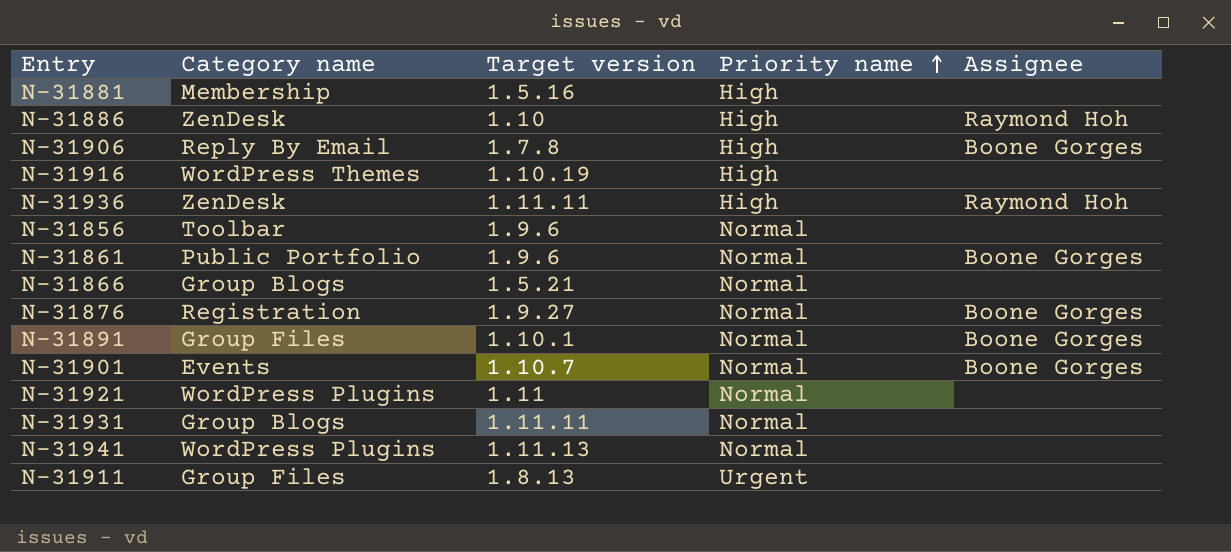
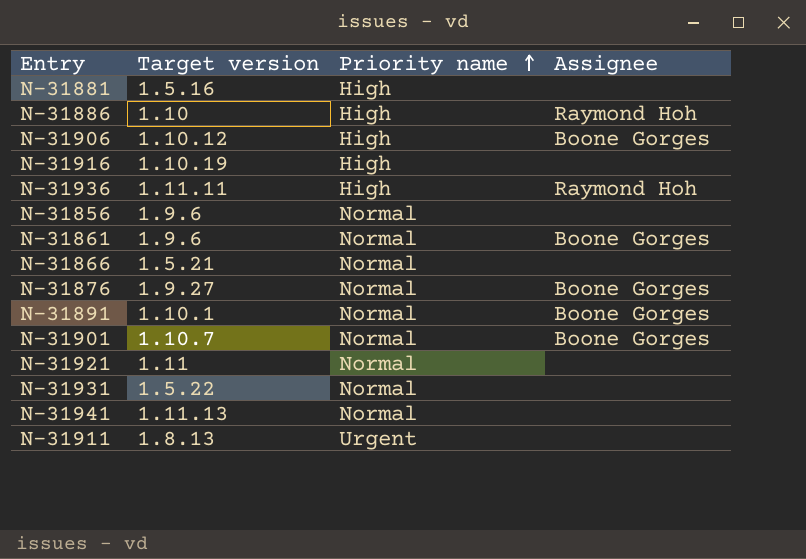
column Category name | position: 2 -> none
N-31906 | Target version: 1.7.8 -> 1.10.12
N-31931 | Target version: 1.11.11 -> 1.5.22

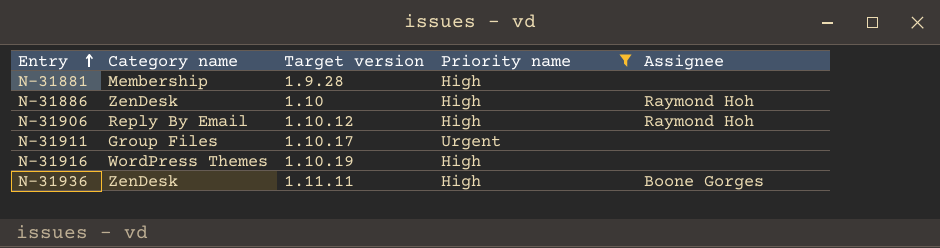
filter: none -> Priority name != Normal
row order: Priority name ascending -> Entry ascending
column Category name | position: none -> 2
N-31881 | Target version: 1.5.16 -> 1.9.28
N-31906 | Assignee: Boone Gorges -> Raymond Hoh
N-31911 | Target version: 1.8.13 -> 1.10.17
N-31936 | Assignee: Raymond Hoh -> Boone Gorges

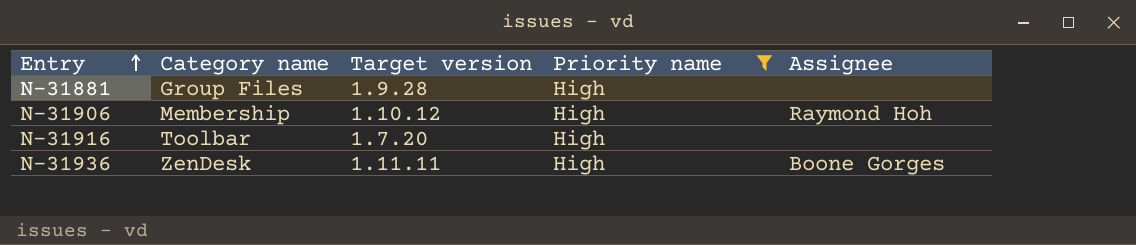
row N-31886: ZenDesk | 1.10 | High | Raymond Hoh -> none
row N-31911: Group Files | 1.10.17 | Urgent | none -> none
N-31881 | Category name: Membership -> Group Files
N-31906 | Category name: Reply By Email -> Membership
N-31916 | Category name: WordPress Themes -> Toolbar
N-31916 | Target version: 1.10.19 -> 1.7.20

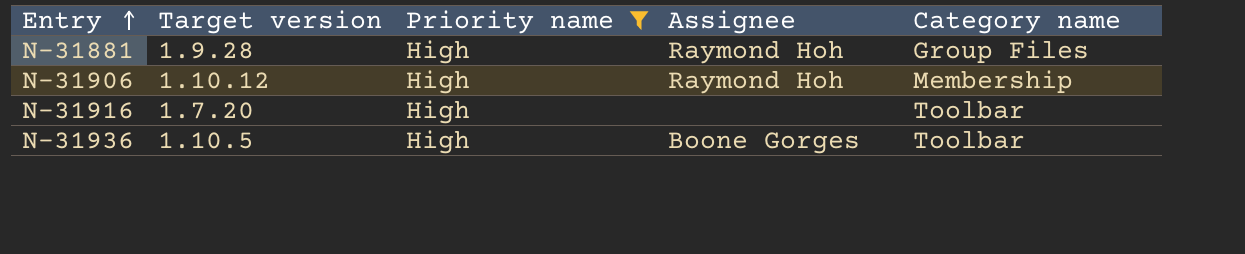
column Category name | position: 2 -> 5
N-31881 | Assignee: none -> Raymond Hoh
N-31936 | Target version: 1.11.11 -> 1.10.5
N-31936 | Category name: ZenDesk -> Toolbar

